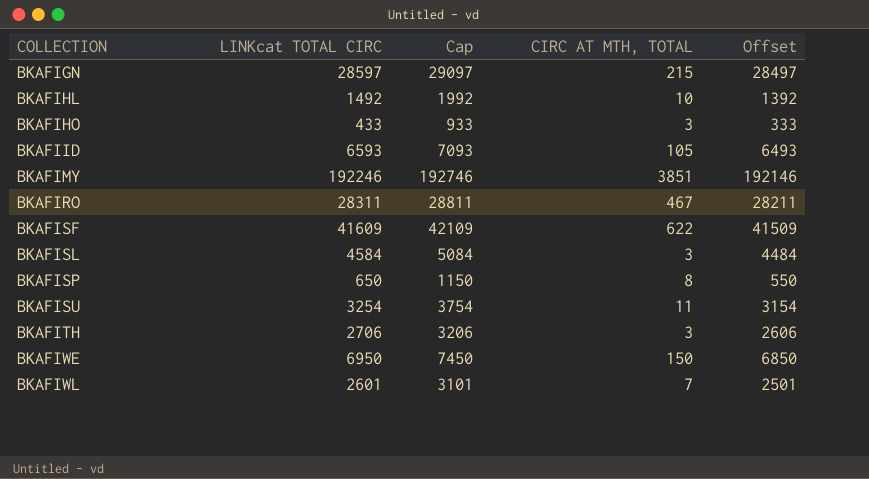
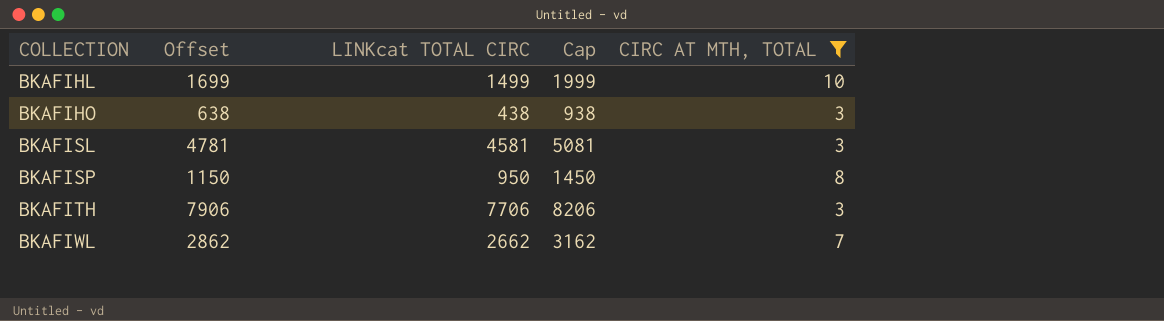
filter: none -> CIRC AT MTH, TOTAL <= 10
column Offset | formula: [LINKcat TOTAL CIRC] - 100 -> [LINKcat TOTAL CIRC] + 200
column Offset | position: 5 -> 2
BKAFIHL | LINKcat TOTAL CIRC: 1492 -> 1499
BKAFIHL | Cap: 1992 -> 1999
BKAFIHO | LINKcat TOTAL CIRC: 433 -> 438
BKAFIHO | Cap: 933 -> 938
BKAFISL | LINKcat TOTAL CIRC: 4584 -> 4581
BKAFISL | Cap: 5084 -> 5081
BKAFISP | LINKcat TOTAL CIRC: 650 -> 950
BKAFISP | Cap: 1150 -> 1450
BKAFITH | LINKcat TOTAL CIRC: 2706 -> 7706
BKAFITH | Cap: 3206 -> 8206
BKAFIWL | LINKcat TOTAL CIRC: 2601 -> 2662
BKAFIWL | Cap: 3101 -> 3162

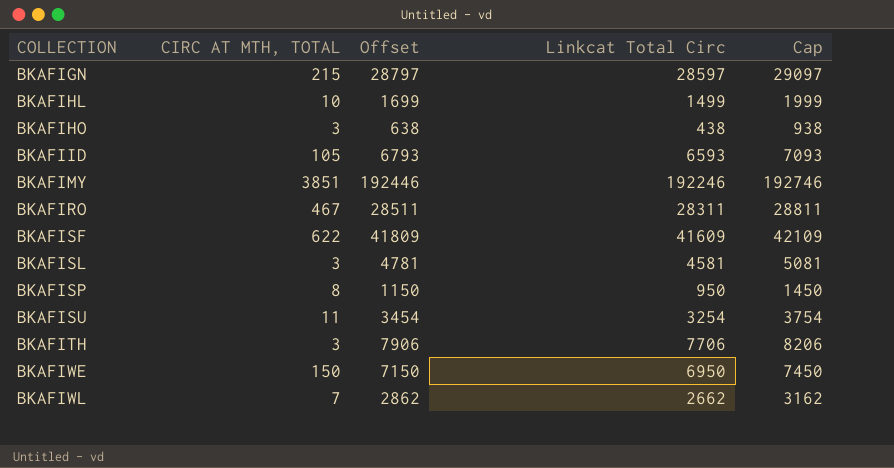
filter: CIRC AT MTH, TOTAL <= 10 -> none
column CIRC AT MTH, TOTAL | position: 5 -> 2
column name: LINKcat TOTAL CIRC -> Linkcat Total Circ

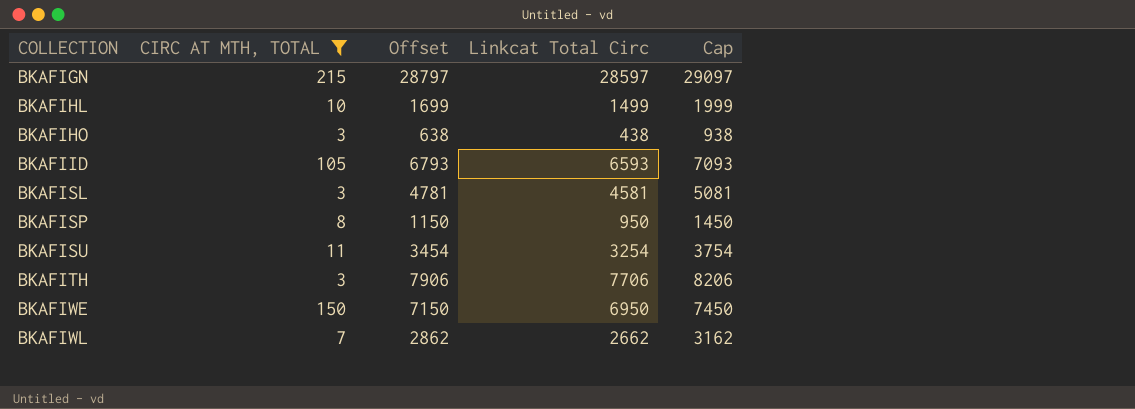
filter: none -> CIRC AT MTH, TOTAL <= 215

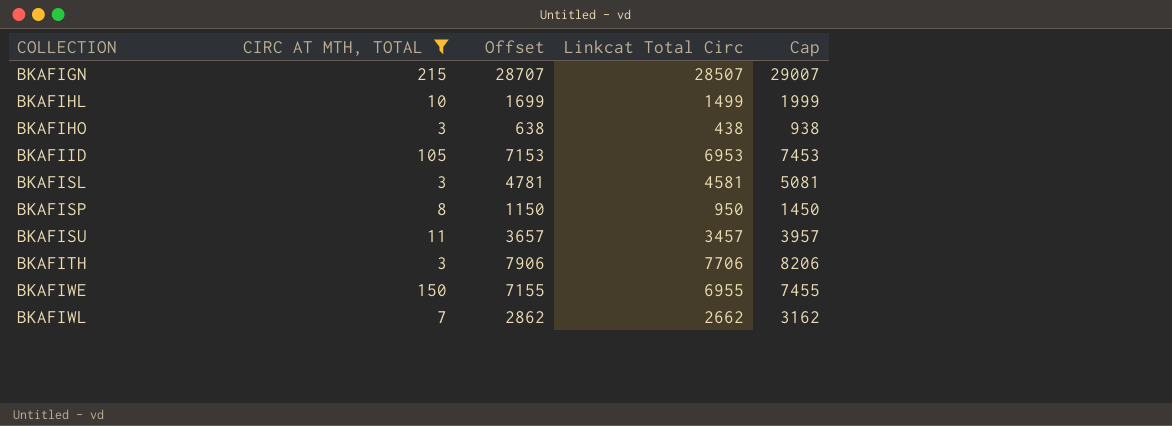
BKAFIGN | Offset: 28797 -> 28707
BKAFIGN | Linkcat Total Circ: 28597 -> 28507
BKAFIGN | Cap: 29097 -> 29007
BKAFIID | Offset: 6793 -> 7153
BKAFIID | Linkcat Total Circ: 6593 -> 6953
BKAFIID | Cap: 7093 -> 7453
BKAFISU | Offset: 3454 -> 3657
BKAFISU | Linkcat Total Circ: 3254 -> 3457
BKAFISU | Cap: 3754 -> 3957
BKAFIWE | Offset: 7150 -> 7155
BKAFIWE | Linkcat Total Circ: 6950 -> 6955
BKAFIWE | Cap: 7450 -> 7455

